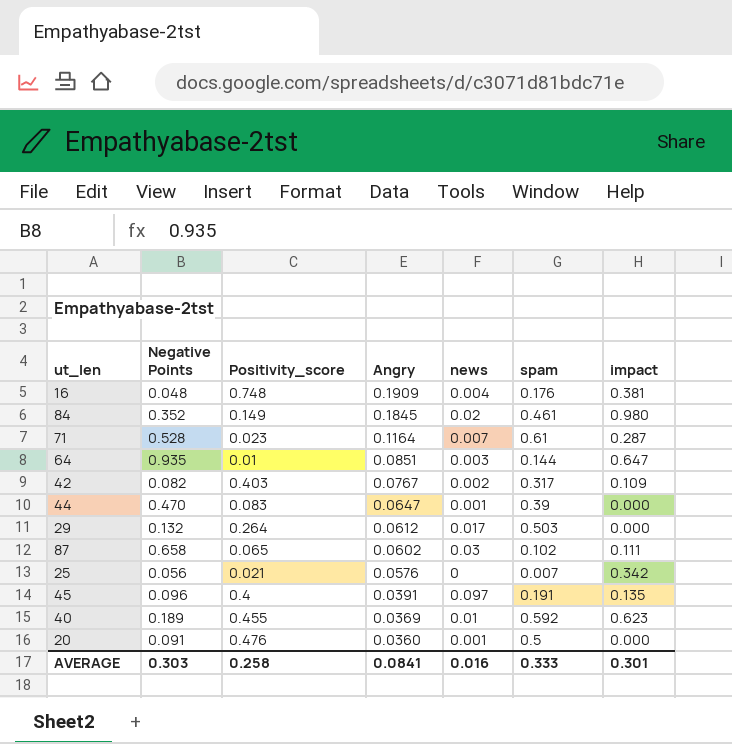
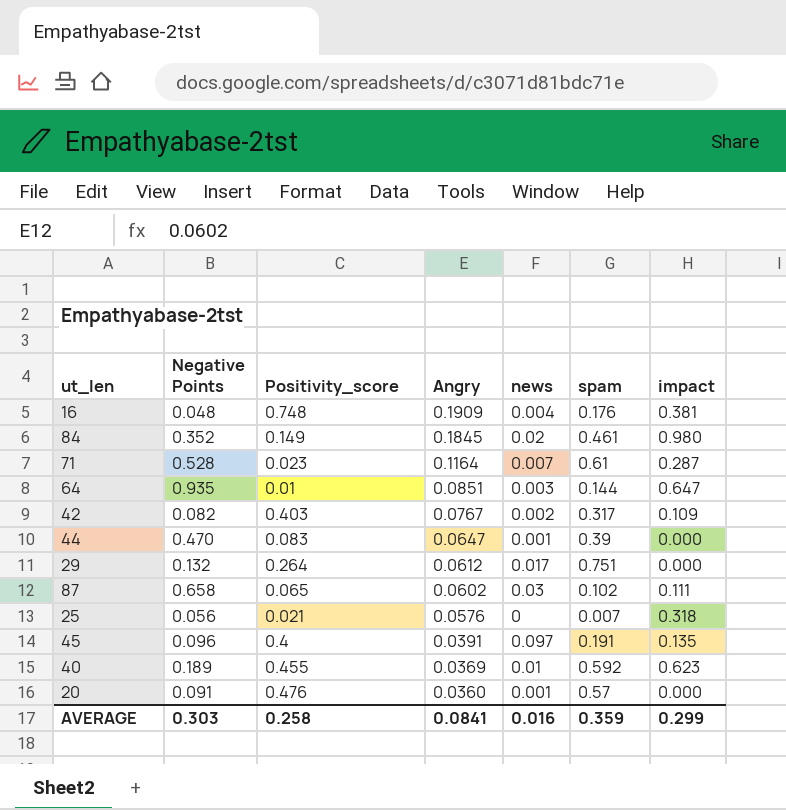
29 | spam: 0.503 -> 0.751
25 | impact: 0.342 -> 0.318
20 | spam: 0.5 -> 0.57
AVERAGE | spam: 0.333 -> 0.359
AVERAGE | impact: 0.301 -> 0.299

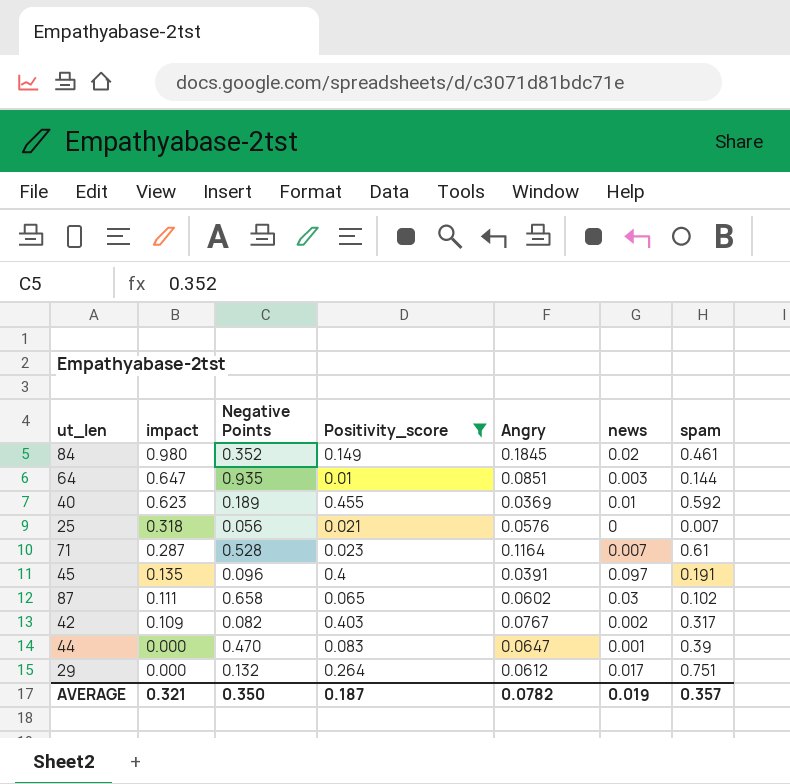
filter: none -> Positivity_score <= 0.455
row order: Angry descending -> impact descending
column impact | position: 7 -> 2
AVERAGE | impact: 0.299 -> 0.321
AVERAGE | Negative Points: 0.303 -> 0.350
AVERAGE | Positivity_score: 0.258 -> 0.187
AVERAGE | Angry: 0.0841 -> 0.0782
AVERAGE | news: 0.016 -> 0.019
AVERAGE | spam: 0.359 -> 0.357

